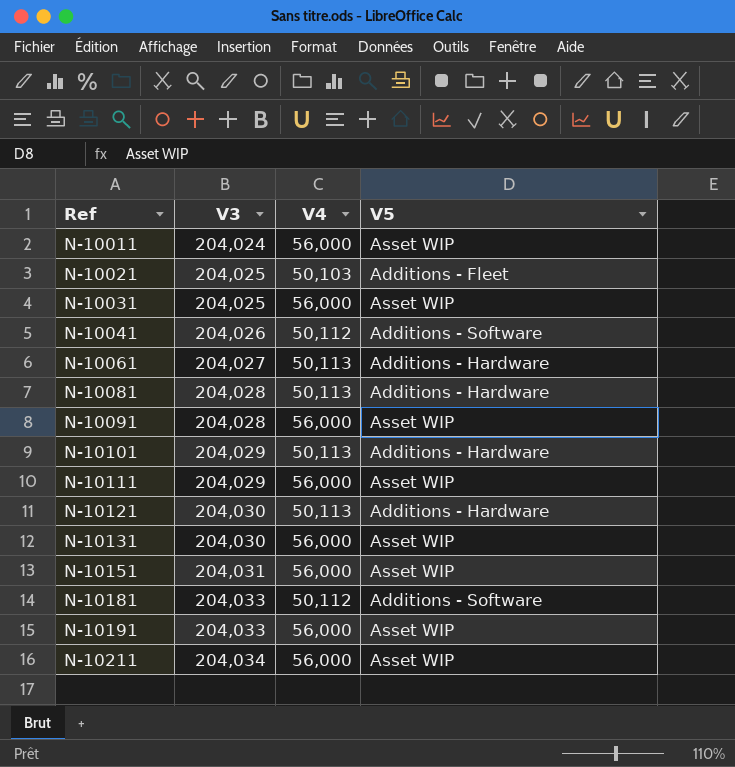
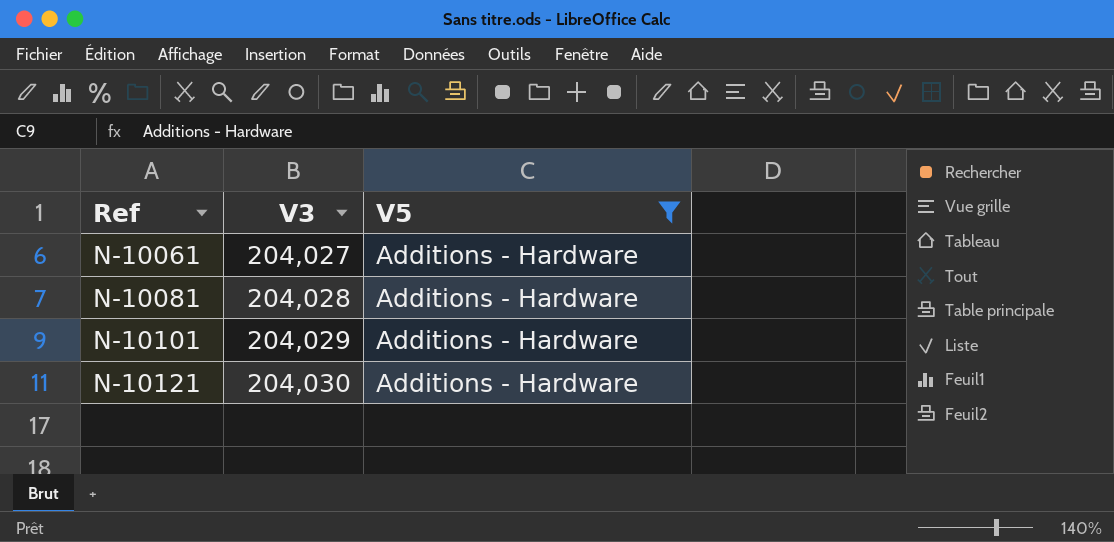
filter: none -> V5 = Additions - Hardware
column V4 | position: 3 -> none

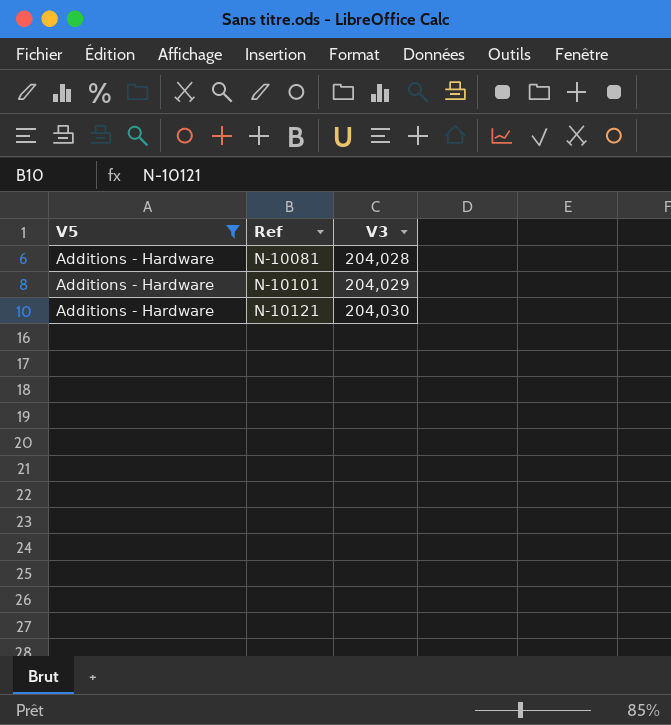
column V5 | position: 3 -> 1
row N-10061: 204,027 | Additions - Hardware -> none

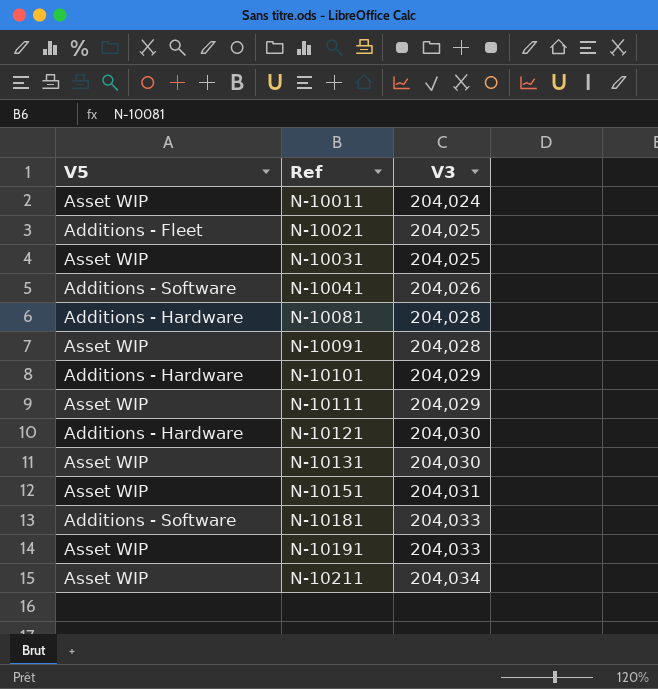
filter: V5 = Additions - Hardware -> none

